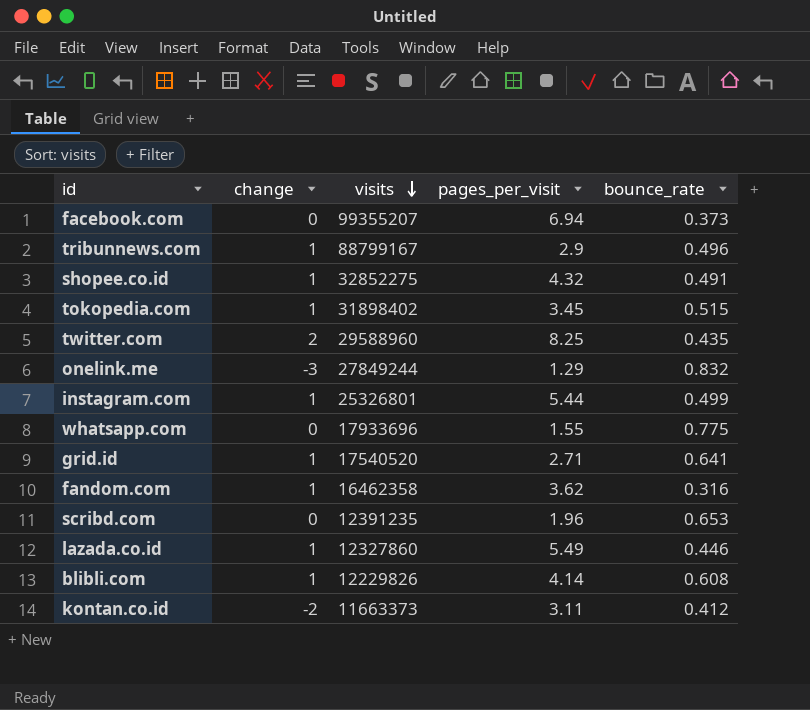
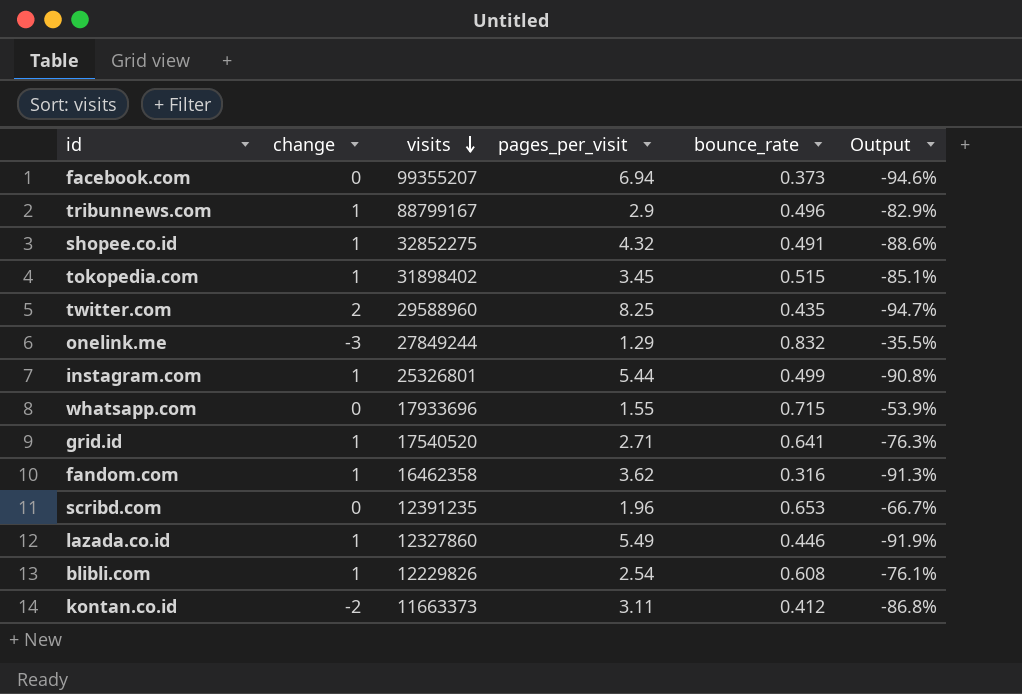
column Output | formula: none -> ([bounce_rate] - [pages_per_visit]) / [pages_per_visit]
whatsapp.com | bounce_rate: 0.775 -> 0.715
blibli.com | pages_per_visit: 4.14 -> 2.54

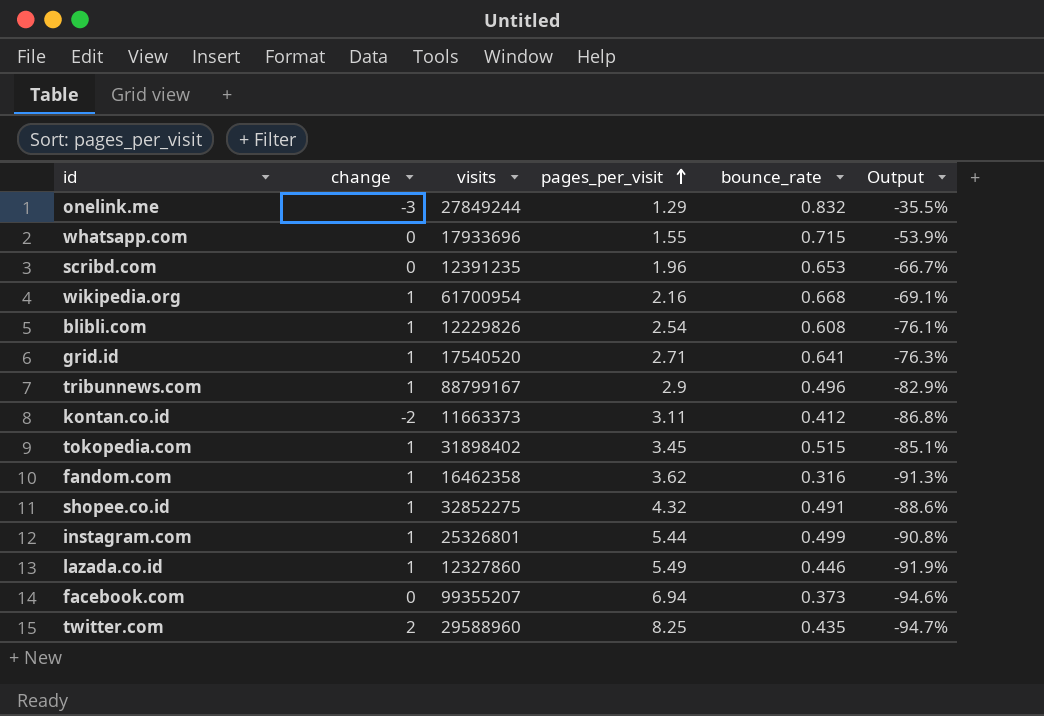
row order: visits descending -> pages_per_visit ascending
row wikipedia.org: none -> 1 | 61700954 | 2.16 | 0.668 | -69.1%

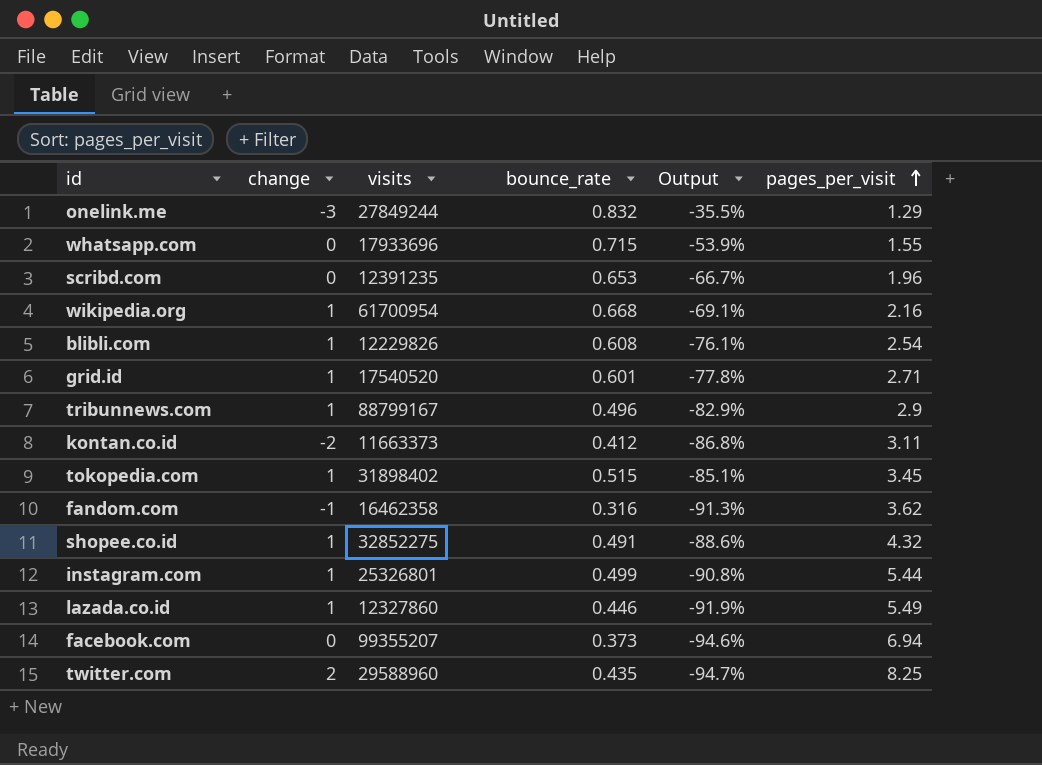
column pages_per_visit | position: 4 -> 6
grid.id | bounce_rate: 0.641 -> 0.601
grid.id | Output: -76.3% -> -77.8%
fandom.com | change: 1 -> -1

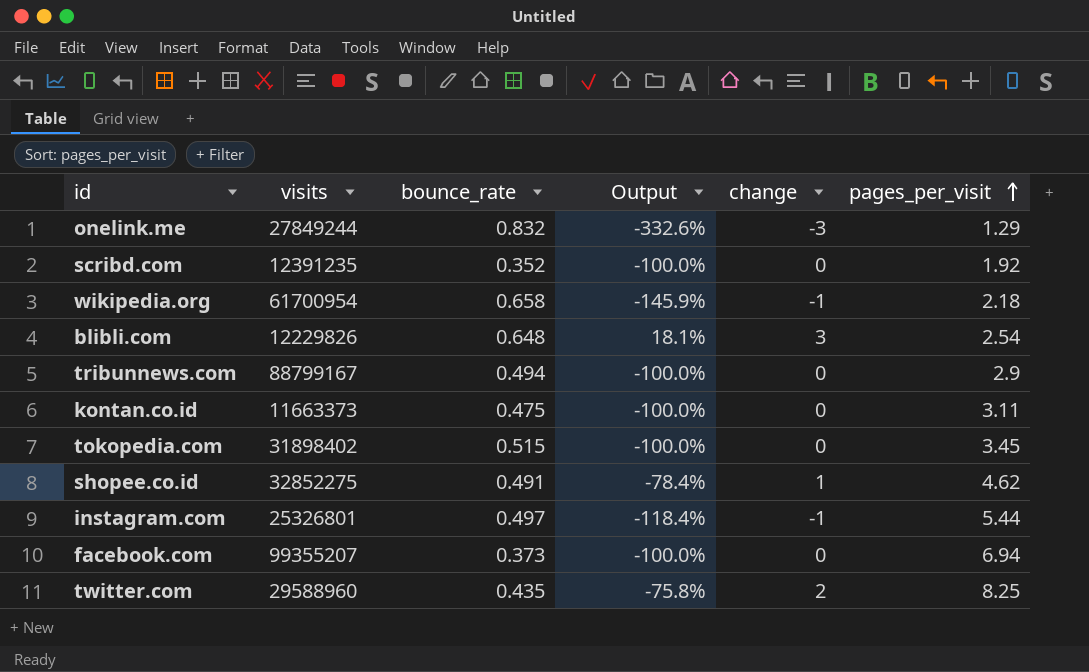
column Output | formula: ([bounce_rate] - [pages_per_visit]) / [pages_per_visit] -> ([change] - [pages_per_visit]) / [pages_per_visit]
column change | position: 2 -> 5
row whatsapp.com: 0 | 17933696 | 0.715 | -53.9% | 1.55 -> none
row grid.id: 1 | 17540520 | 0.601 | -77.8% | 2.71 -> none
row fandom.com: -1 | 16462358 | 0.316 | -91.3% | 3.62 -> none
row lazada.co.id: 1 | 12327860 | 0.446 | -91.9% | 5.49 -> none
scribd.com | bounce_rate: 0.653 -> 0.352
scribd.com | pages_per_visit: 1.96 -> 1.92
wikipedia.org | bounce_rate: 0.668 -> 0.658
wikipedia.org | change: 1 -> -1
wikipedia.org | pages_per_visit: 2.16 -> 2.18
blibli.com | bounce_rate: 0.608 -> 0.648
blibli.com | change: 1 -> 3
tribunnews.com | bounce_rate: 0.496 -> 0.494
tribunnews.com | change: 1 -> 0
kontan.co.id | bounce_rate: 0.412 -> 0.475
kontan.co.id | change: -2 -> 0
tokopedia.com | change: 1 -> 0
shopee.co.id | pages_per_visit: 4.32 -> 4.62
instagram.com | bounce_rate: 0.499 -> 0.497
instagram.com | change: 1 -> -1

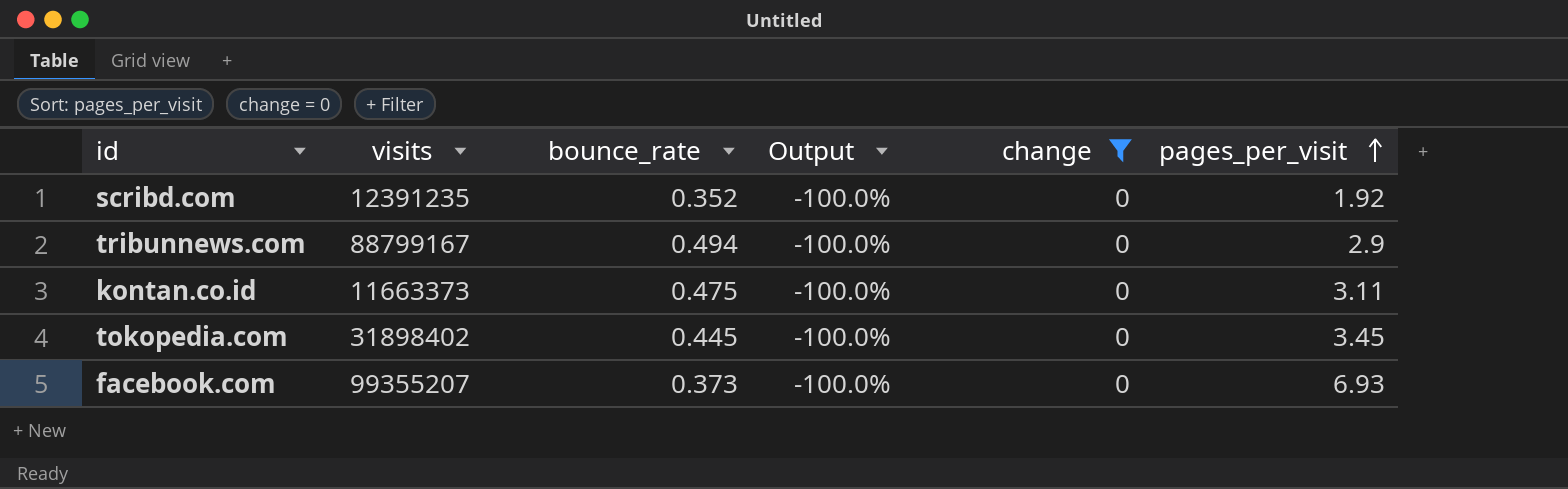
filter: none -> change = 0
tokopedia.com | bounce_rate: 0.515 -> 0.445
facebook.com | pages_per_visit: 6.94 -> 6.93

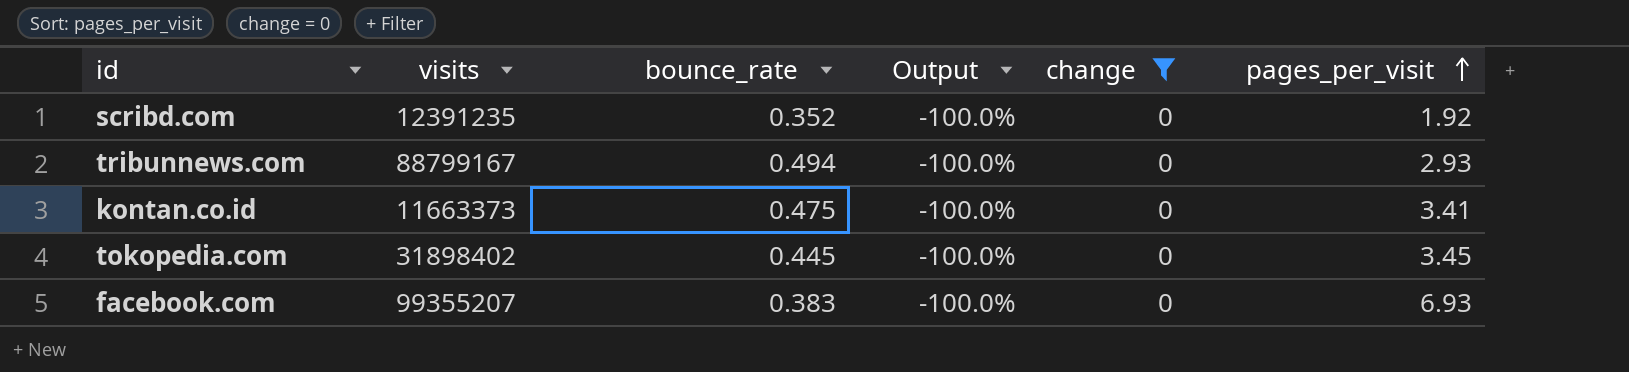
tribunnews.com | pages_per_visit: 2.9 -> 2.93
kontan.co.id | pages_per_visit: 3.11 -> 3.41
facebook.com | bounce_rate: 0.373 -> 0.383

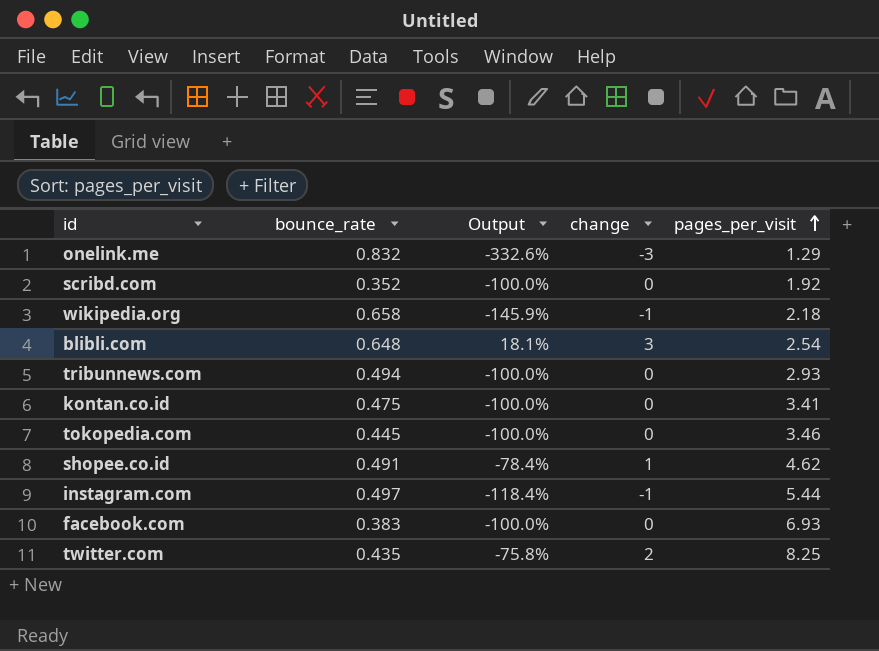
filter: change = 0 -> none
column visits | position: 2 -> none
tokopedia.com | pages_per_visit: 3.45 -> 3.46

